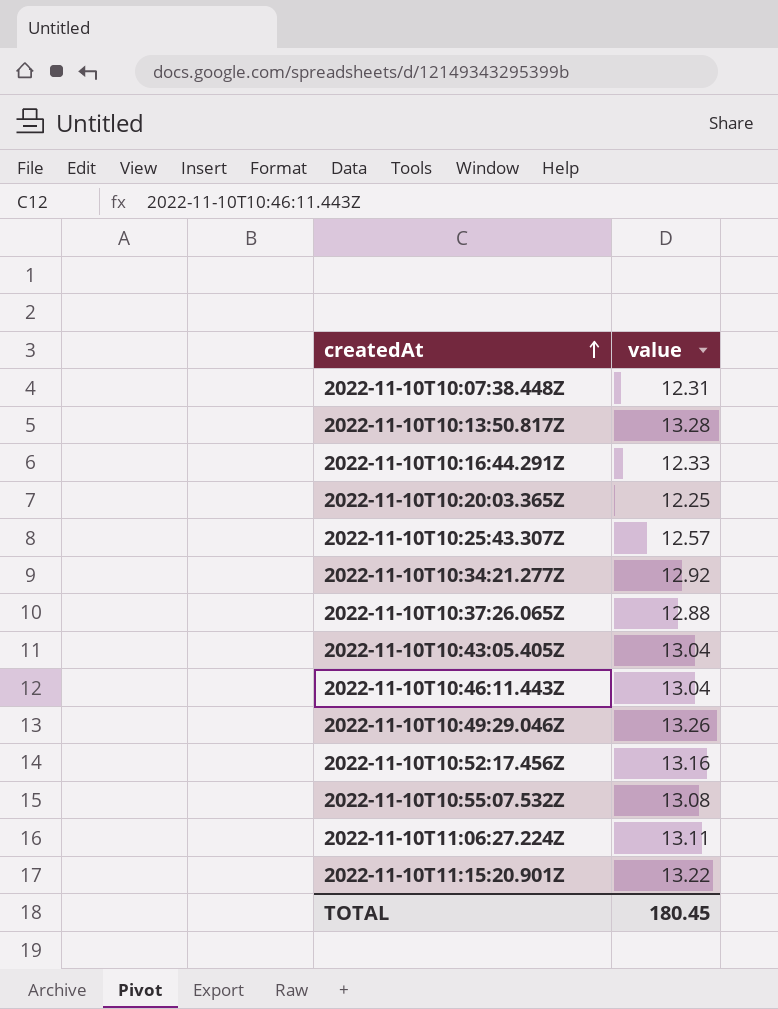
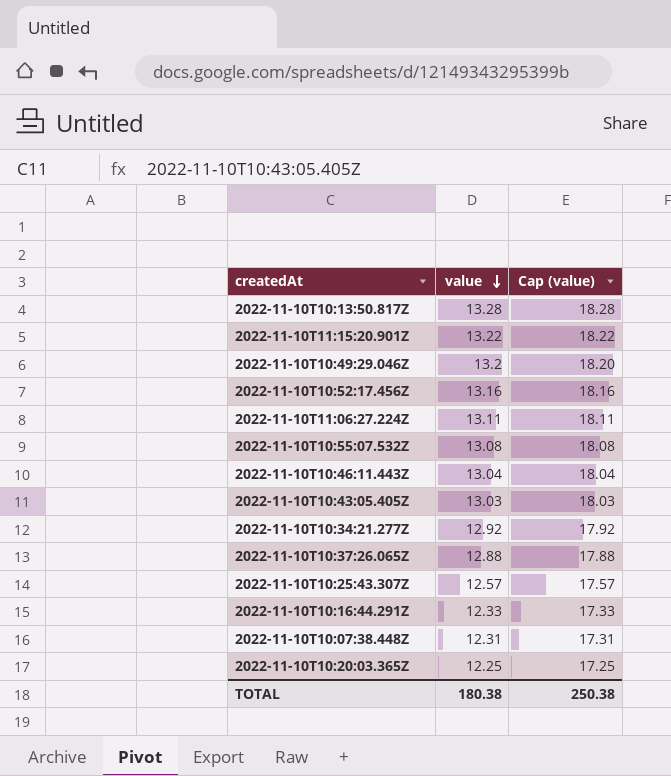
row order: createdAt ascending -> value descending
column Cap (value) | formula: none -> [value] + 5
2022-11-10T10:49:29.046Z | value: 13.26 -> 13.2
2022-11-10T10:43:05.405Z | value: 13.04 -> 13.03
TOTAL | value: 180.45 -> 180.38

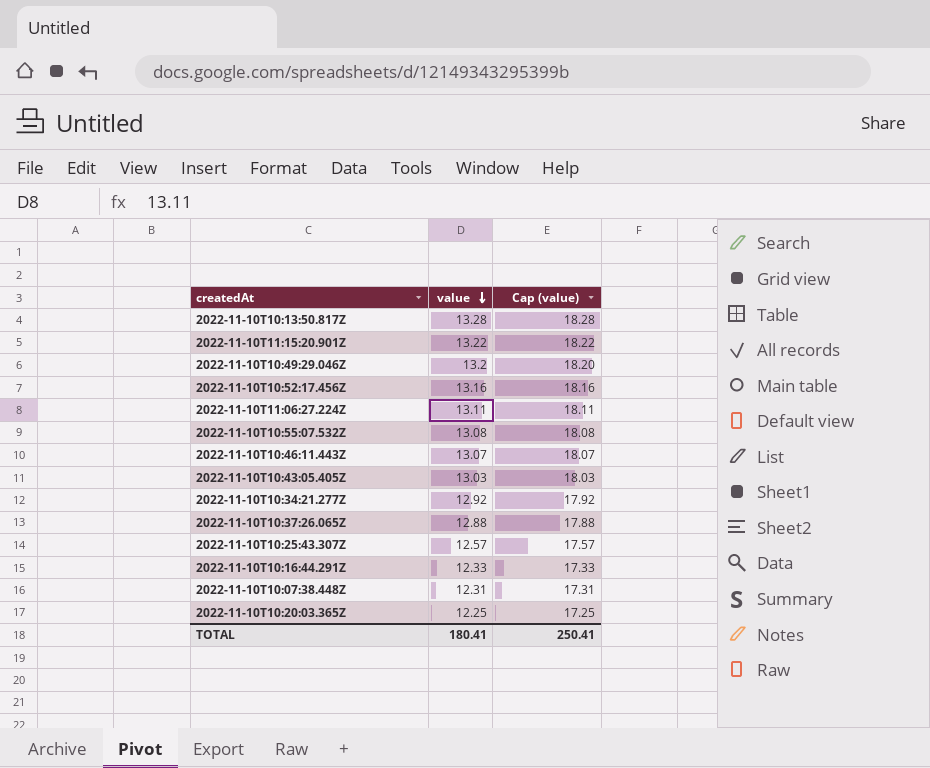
2022-11-10T10:46:11.443Z | value: 13.04 -> 13.07
2022-11-10T10:46:11.443Z | Cap (value): 18.04 -> 18.07
TOTAL | value: 180.38 -> 180.41
TOTAL | Cap (value): 250.38 -> 250.41

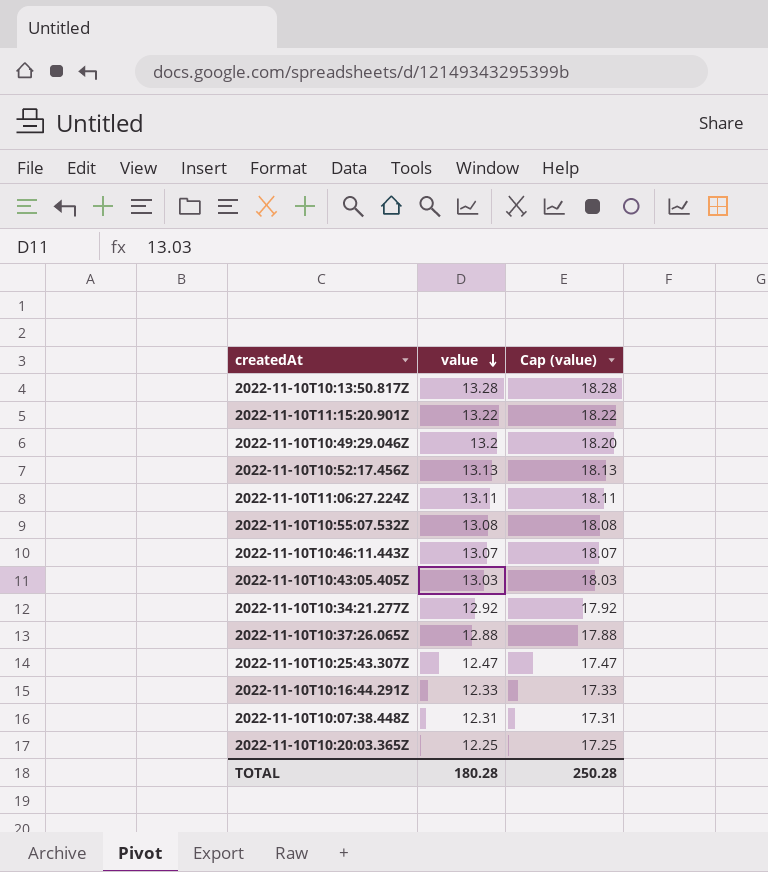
2022-11-10T10:52:17.456Z | value: 13.16 -> 13.13
2022-11-10T10:52:17.456Z | Cap (value): 18.16 -> 18.13
2022-11-10T10:25:43.307Z | value: 12.57 -> 12.47
2022-11-10T10:25:43.307Z | Cap (value): 17.57 -> 17.47
TOTAL | value: 180.41 -> 180.28
TOTAL | Cap (value): 250.41 -> 250.28

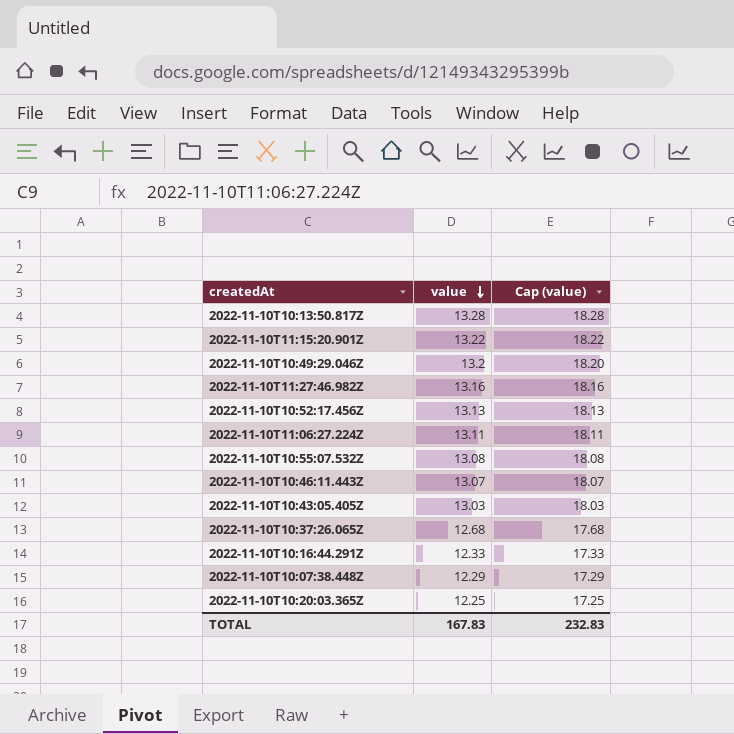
row 2022-11-10T10:34:21.277Z: 12.92 | 17.92 -> none
row 2022-11-10T10:25:43.307Z: 12.47 | 17.47 -> none
row 2022-11-10T11:27:46.982Z: none -> 13.16 | 18.16
2022-11-10T10:37:26.065Z | value: 12.88 -> 12.68
2022-11-10T10:37:26.065Z | Cap (value): 17.88 -> 17.68
2022-11-10T10:07:38.448Z | value: 12.31 -> 12.29
2022-11-10T10:07:38.448Z | Cap (value): 17.31 -> 17.29
TOTAL | value: 180.28 -> 167.83
TOTAL | Cap (value): 250.28 -> 232.83

